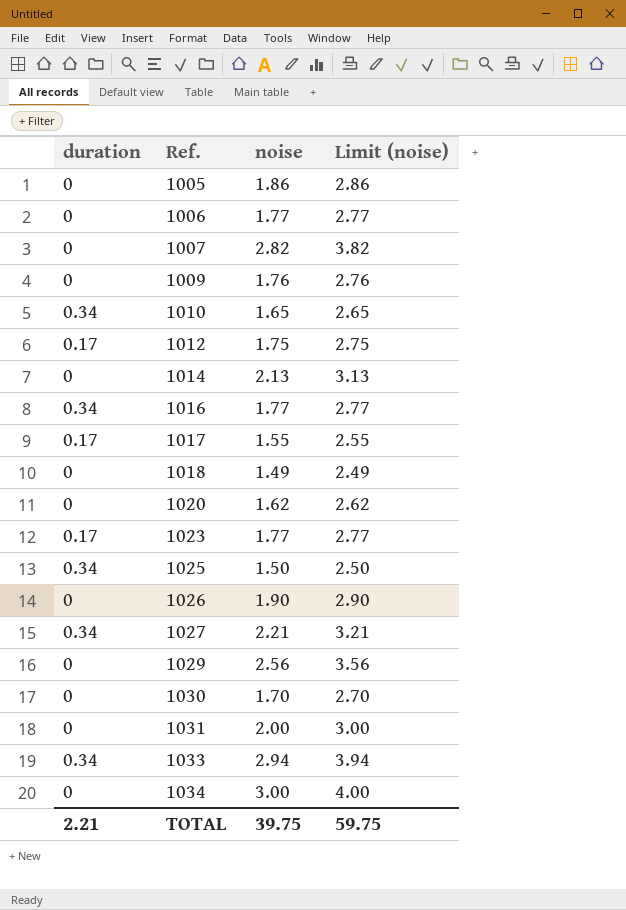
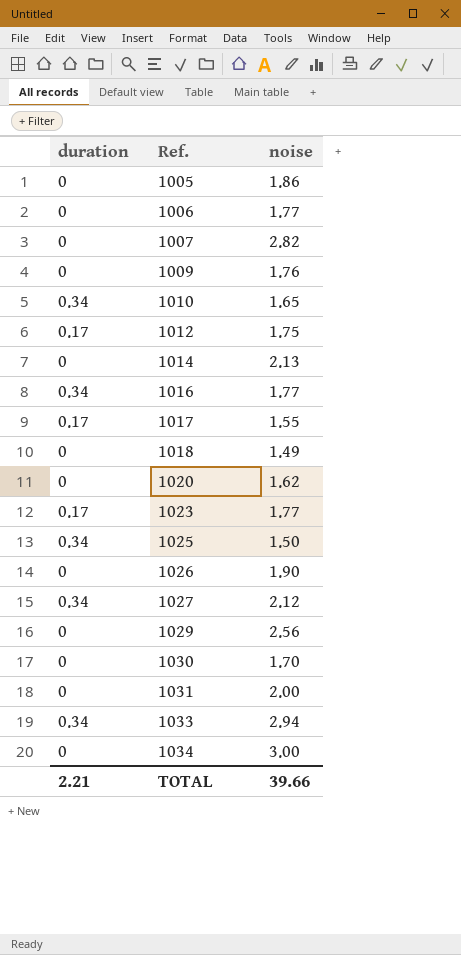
column Limit (noise) | formula: [noise] + 1 -> none
1027 | noise: 2.21 -> 2.12
TOTAL | noise: 39.75 -> 39.66

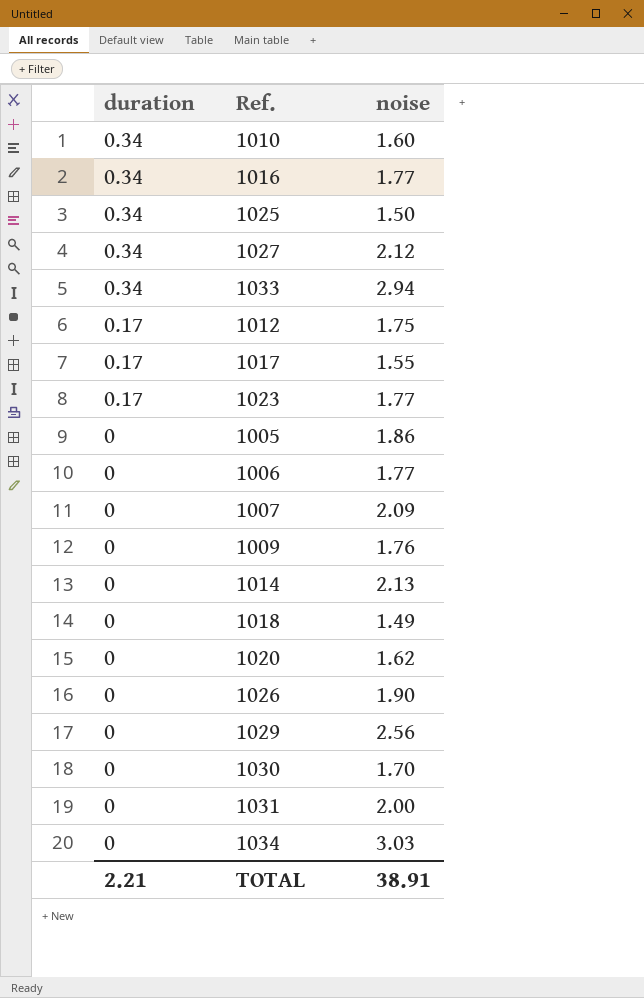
row order: Ref. ascending -> duration descending
1010 | noise: 1.65 -> 1.60
1007 | noise: 2.82 -> 2.09
1034 | noise: 3.00 -> 3.03
TOTAL | noise: 39.66 -> 38.91

